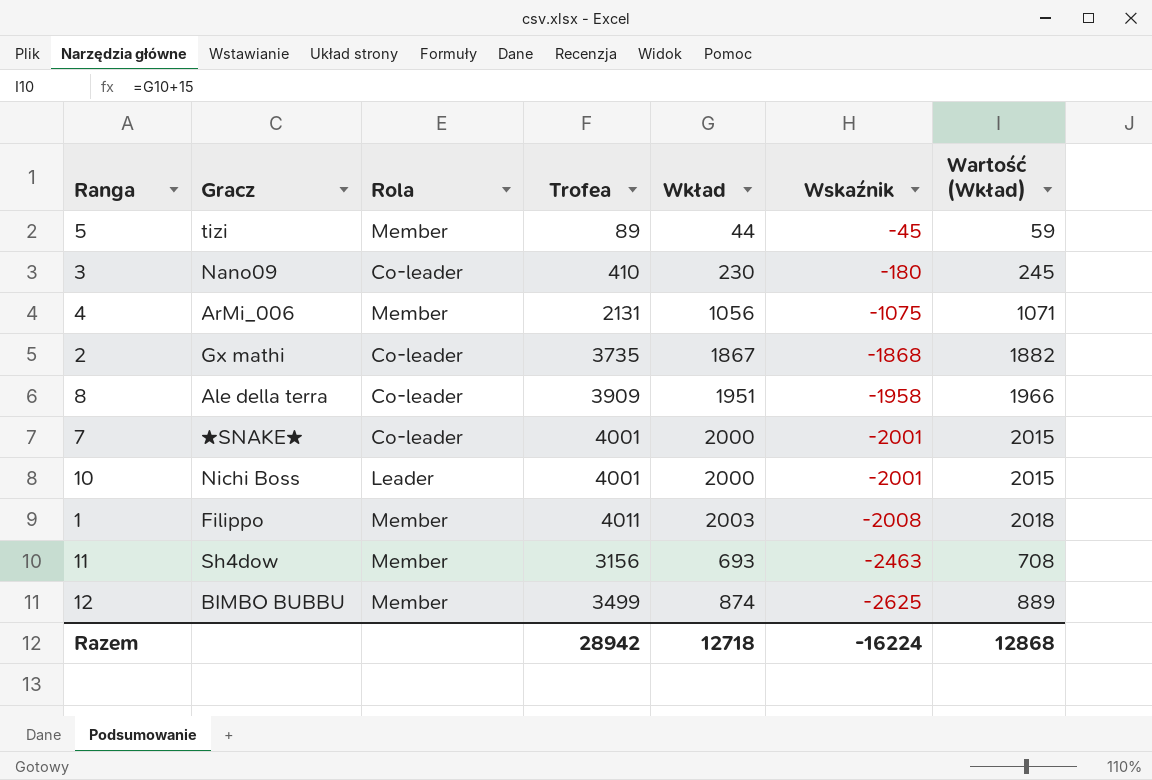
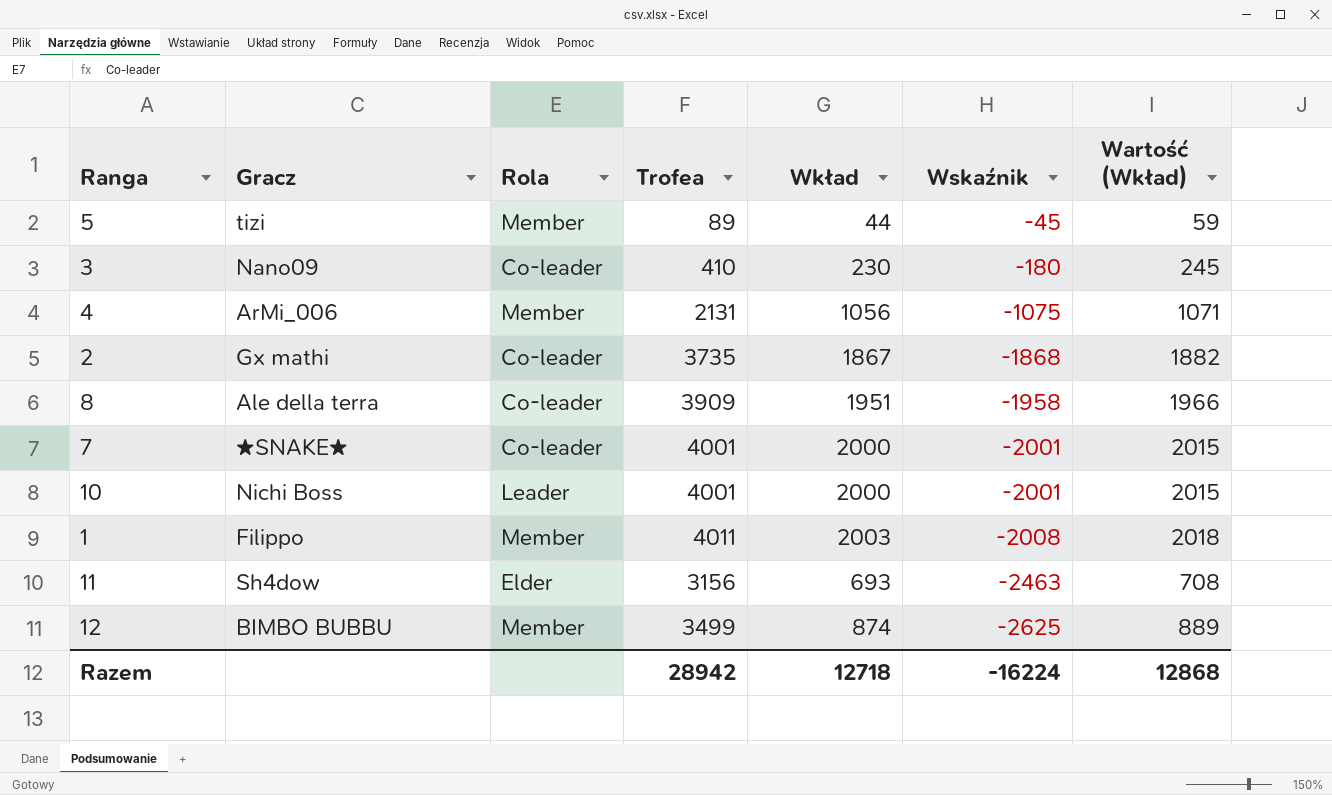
11 | Rola: Member -> Elder

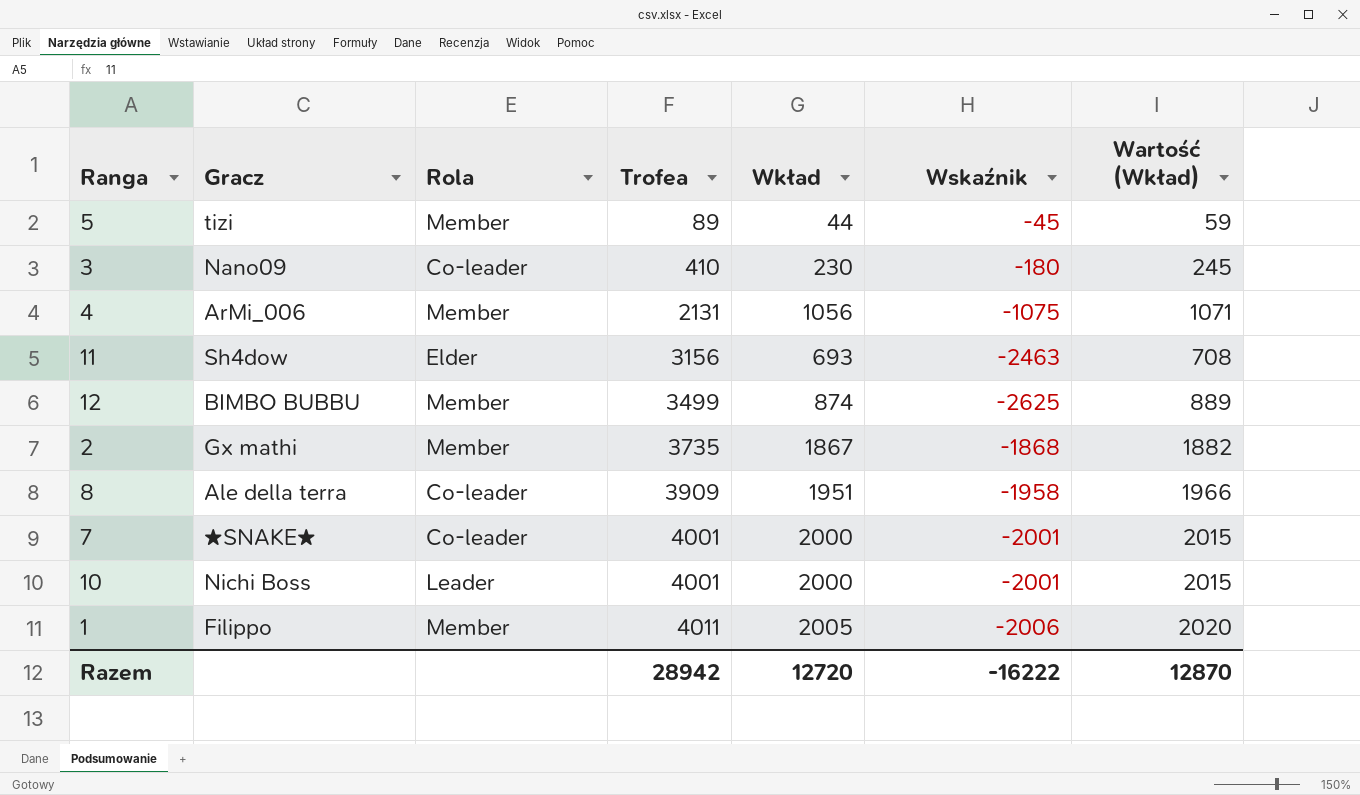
row order: Wskaźnik descending -> Trofea ascending
2 | Rola: Co-leader -> Member
1 | Wkład: 2003 -> 2005
1 | Wskaźnik: -2008 -> -2006
1 | Wartość (Wkład): 2018 -> 2020
Razem | Wkład: 12718 -> 12720
Razem | Wskaźnik: -16224 -> -16222
Razem | Wartość (Wkład): 12868 -> 12870

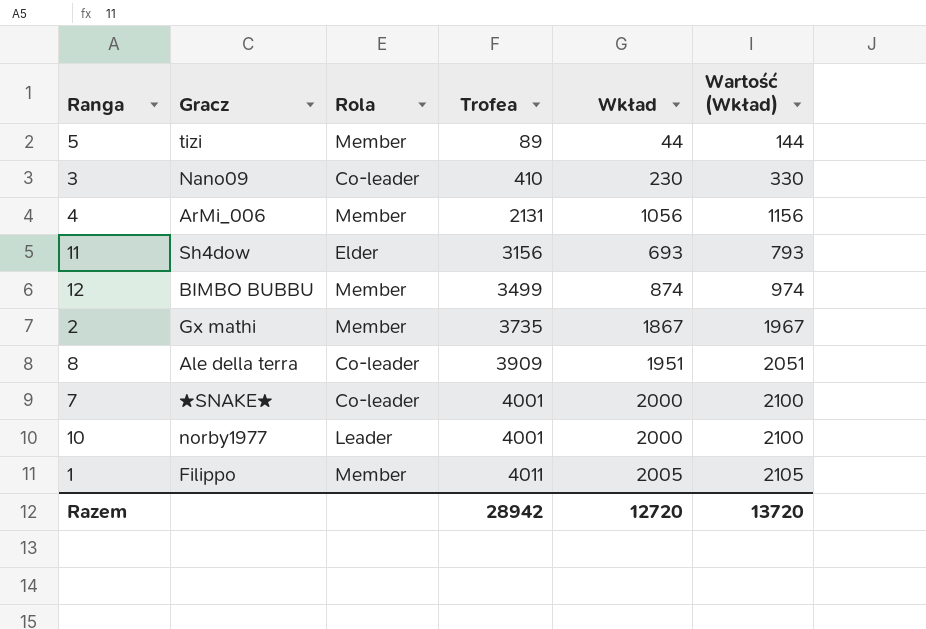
column Wskaźnik | formula: [Wkład] - [Trofea] -> none
column Wartość (Wkład) | formula: [Wkład] + 15 -> [Wkład] + 100
10 | Gracz: Nichi Boss -> norby1977
Razem | Wartość (Wkład): 12870 -> 13720

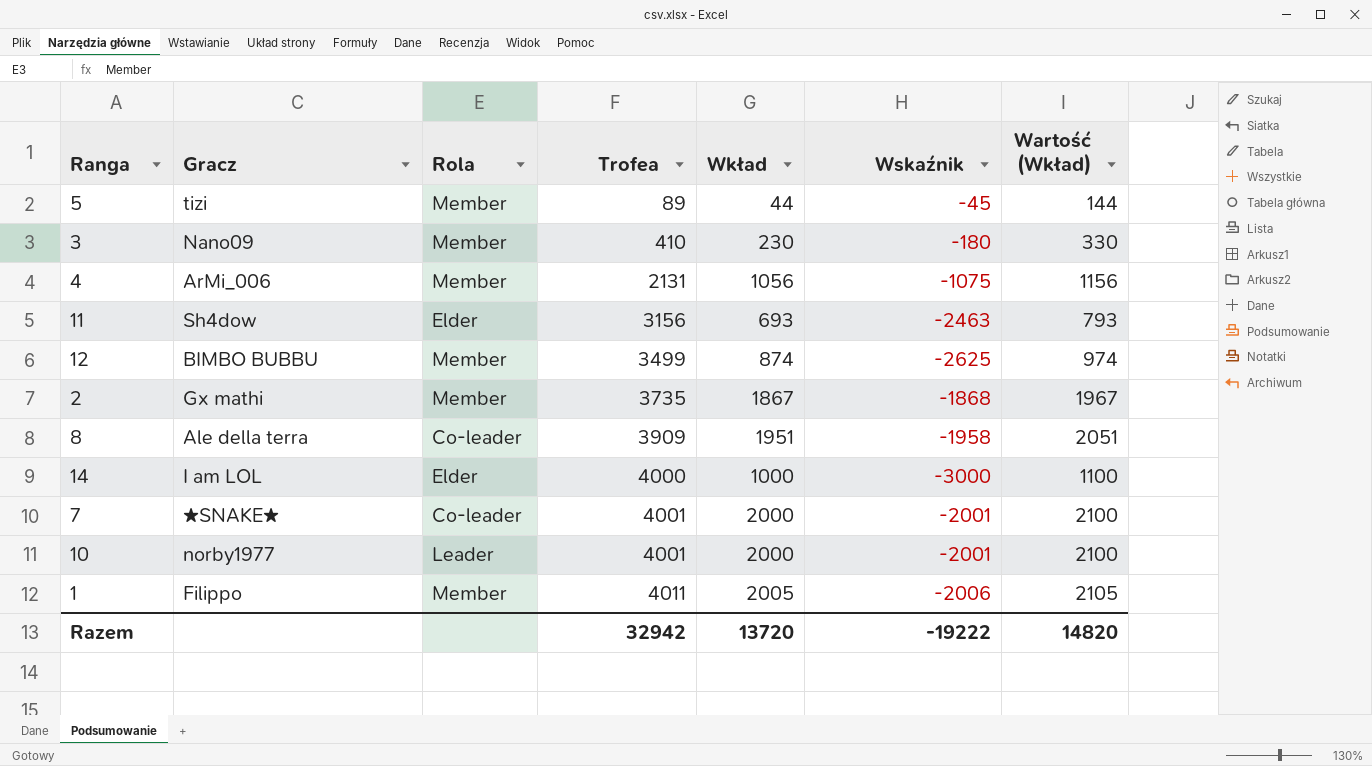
column Wskaźnik | formula: none -> [Wkład] - [Trofea]
3 | Rola: Co-leader -> Member
row 14: none -> I am LOL | Elder | 4000 | 1000 | -3000 | 1100
Razem | Trofea: 28942 -> 32942
Razem | Wkład: 12720 -> 13720
Razem | Wartość (Wkład): 13720 -> 14820

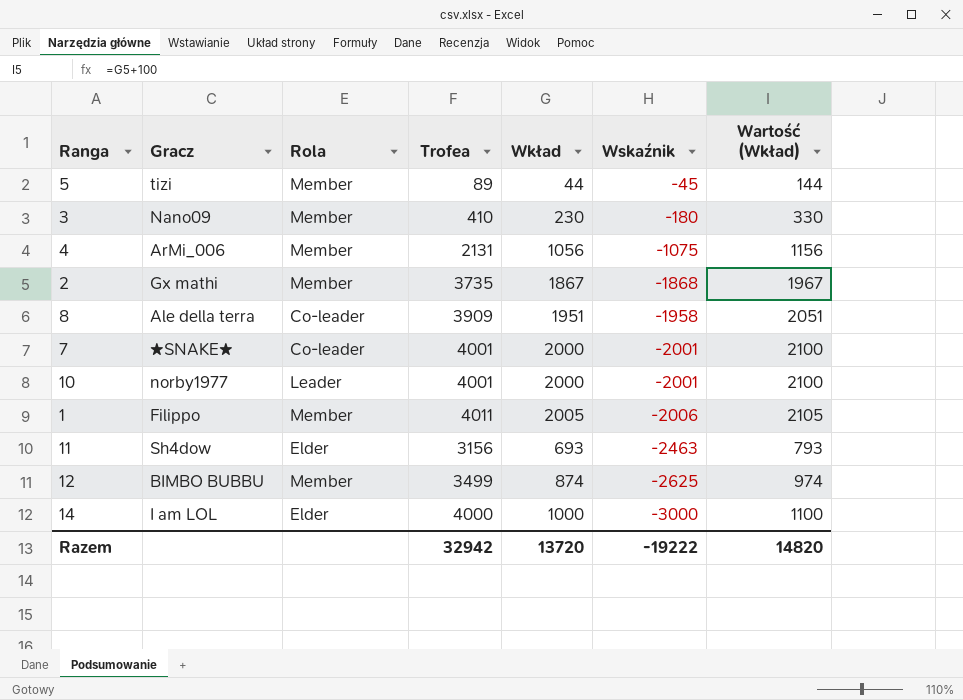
row order: Trofea ascending -> Wskaźnik descending

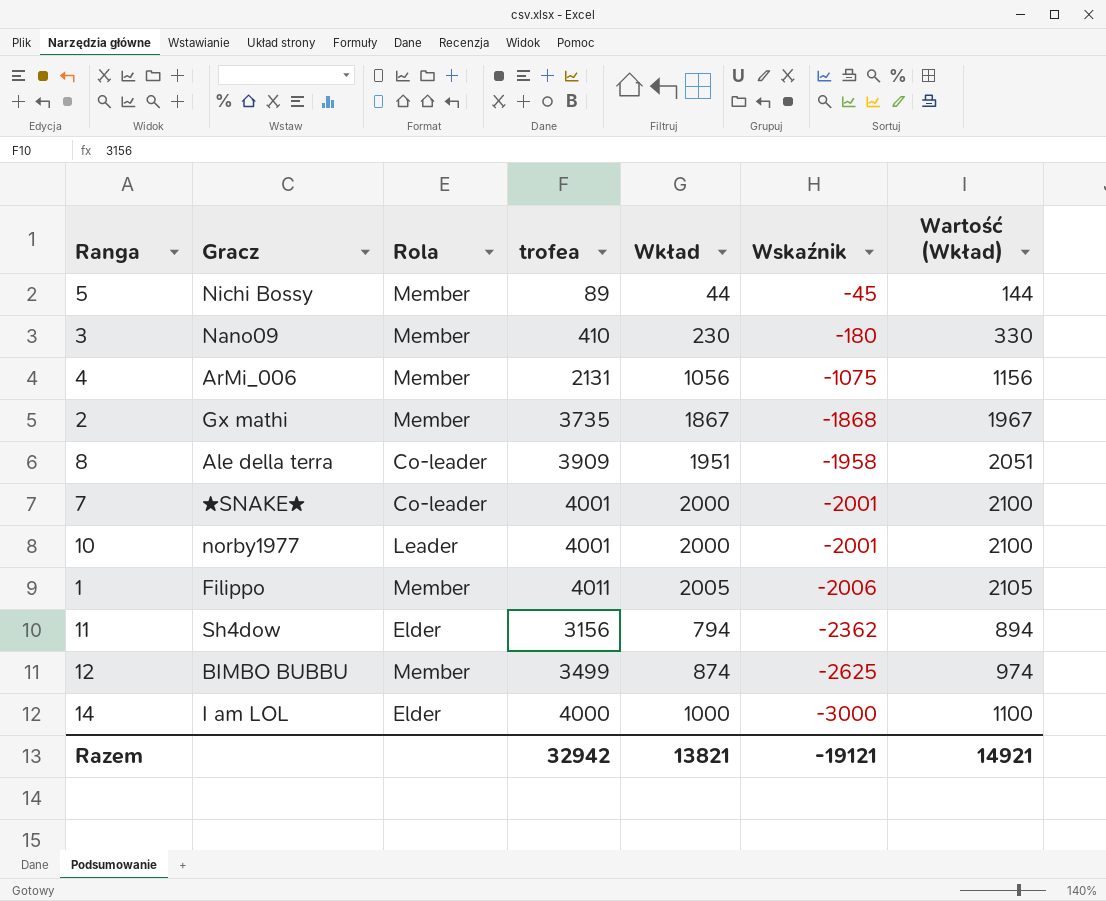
column name: Trofea -> trofea
5 | Gracz: tizi -> Nichi Bossy
11 | Wkład: 693 -> 794
11 | Wskaźnik: -2463 -> -2362
11 | Wartość (Wkład): 793 -> 894
Razem | Wkład: 13720 -> 13821
Razem | Wskaźnik: -19222 -> -19121
Razem | Wartość (Wkład): 14820 -> 14921

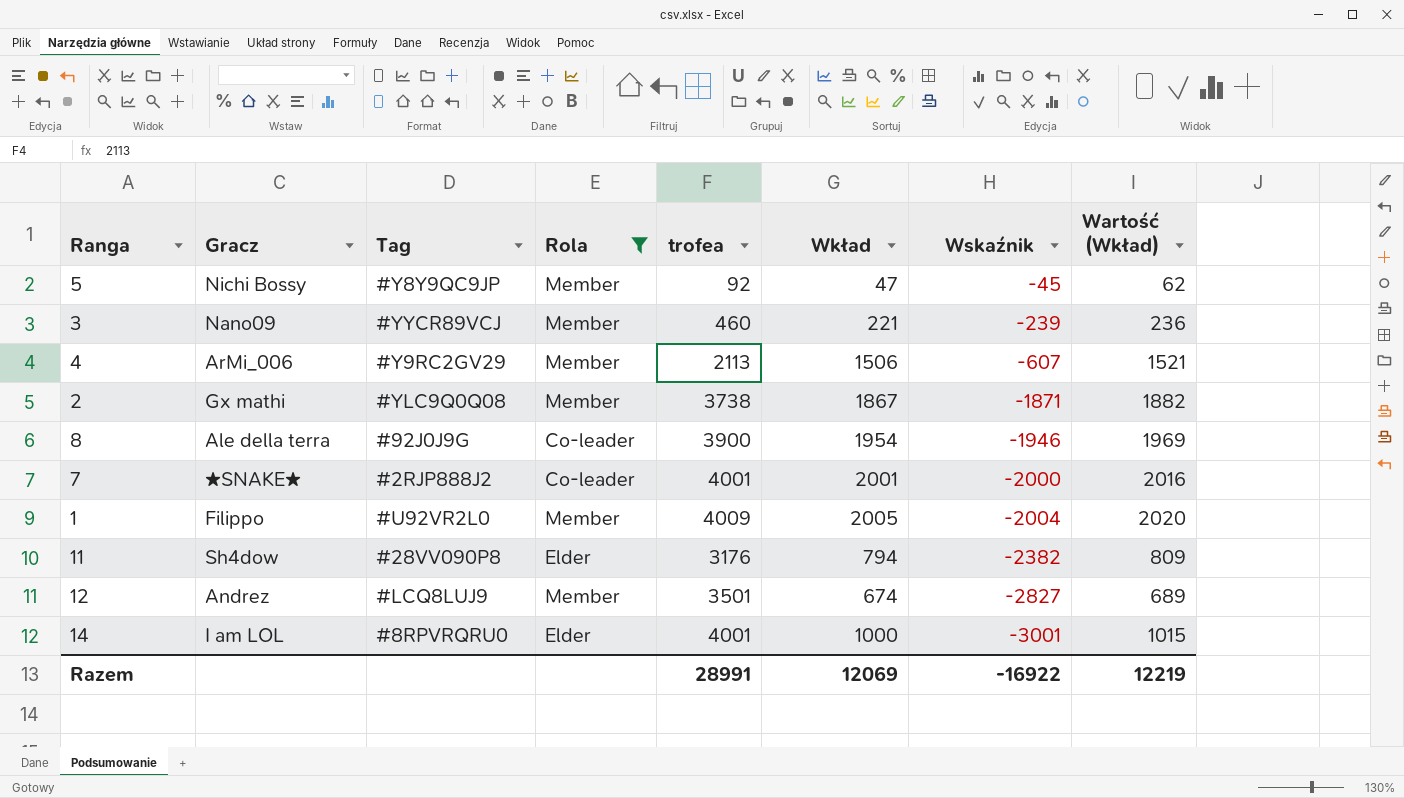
filter: none -> Rola != Leader
column Tag | position: none -> 3
column Wartość (Wkład) | formula: [Wkład] + 100 -> [Wkład] + 15
5 | trofea: 89 -> 92
5 | Wkład: 44 -> 47
3 | trofea: 410 -> 460
3 | Wkład: 230 -> 221
3 | Wskaźnik: -180 -> -239
4 | trofea: 2131 -> 2113
4 | Wkład: 1056 -> 1506
4 | Wskaźnik: -1075 -> -607
2 | trofea: 3735 -> 3738
2 | Wskaźnik: -1868 -> -1871
8 | trofea: 3909 -> 3900
8 | Wkład: 1951 -> 1954
8 | Wskaźnik: -1958 -> -1946
7 | Wkład: 2000 -> 2001
7 | Wskaźnik: -2001 -> -2000
1 | trofea: 4011 -> 4009
1 | Wskaźnik: -2006 -> -2004
11 | trofea: 3156 -> 3176
11 | Wskaźnik: -2362 -> -2382
12 | Gracz: BIMBO BUBBU -> Andrez
12 | trofea: 3499 -> 3501
12 | Wkład: 874 -> 674
12 | Wskaźnik: -2625 -> -2827
14 | trofea: 4000 -> 4001
14 | Wskaźnik: -3000 -> -3001
Razem | trofea: 32942 -> 28991
Razem | Wkład: 13821 -> 12069
Razem | Wskaźnik: -19121 -> -16922
Razem | Wartość (Wkład): 14921 -> 12219

